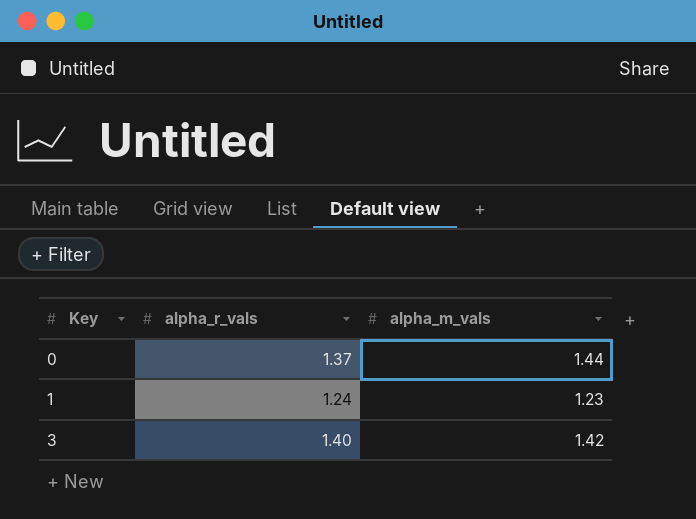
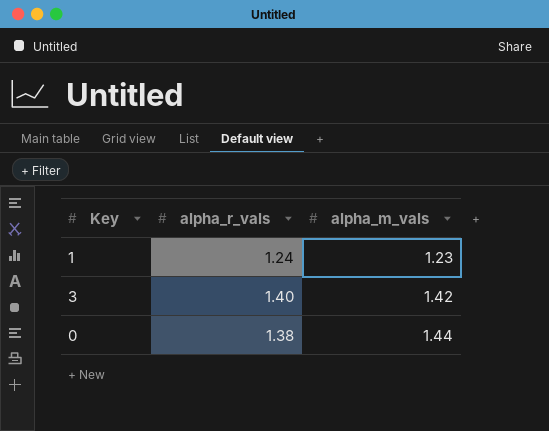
row order: Key ascending -> alpha_m_vals ascending
0 | alpha_r_vals: 1.37 -> 1.38

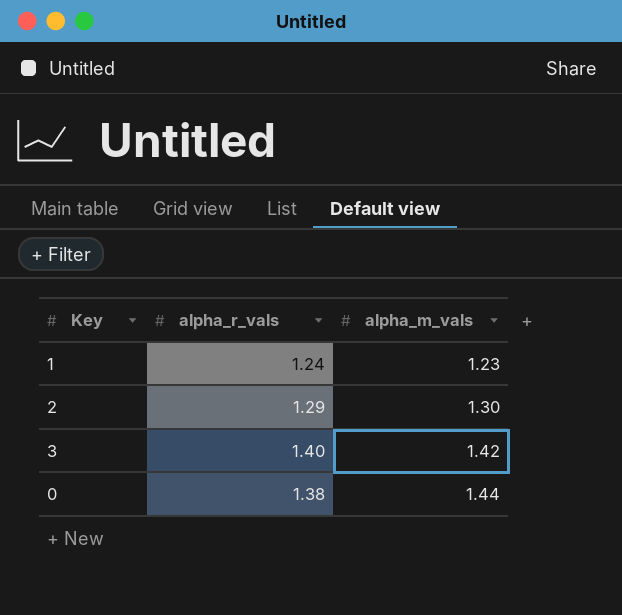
row 2: none -> 1.29 | 1.30

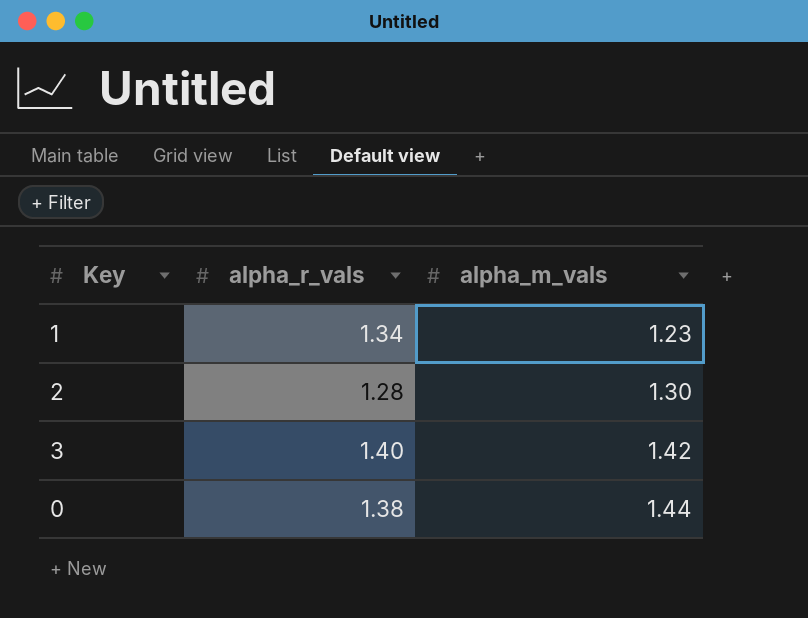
1 | alpha_r_vals: 1.24 -> 1.34
2 | alpha_r_vals: 1.29 -> 1.28

